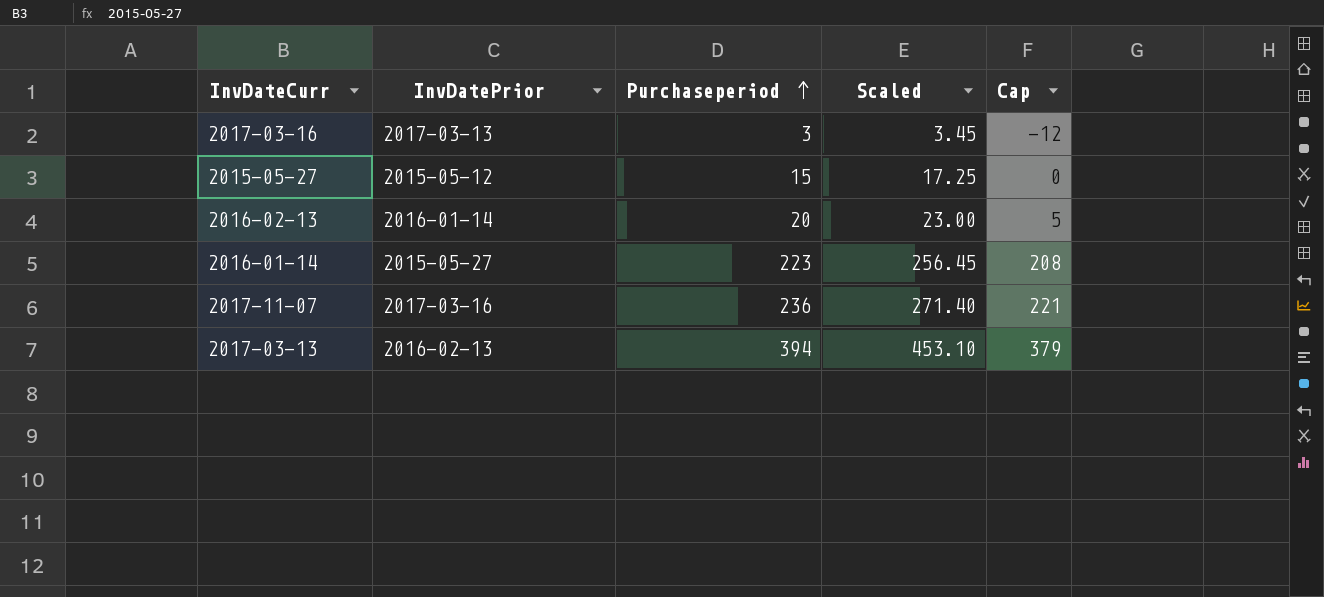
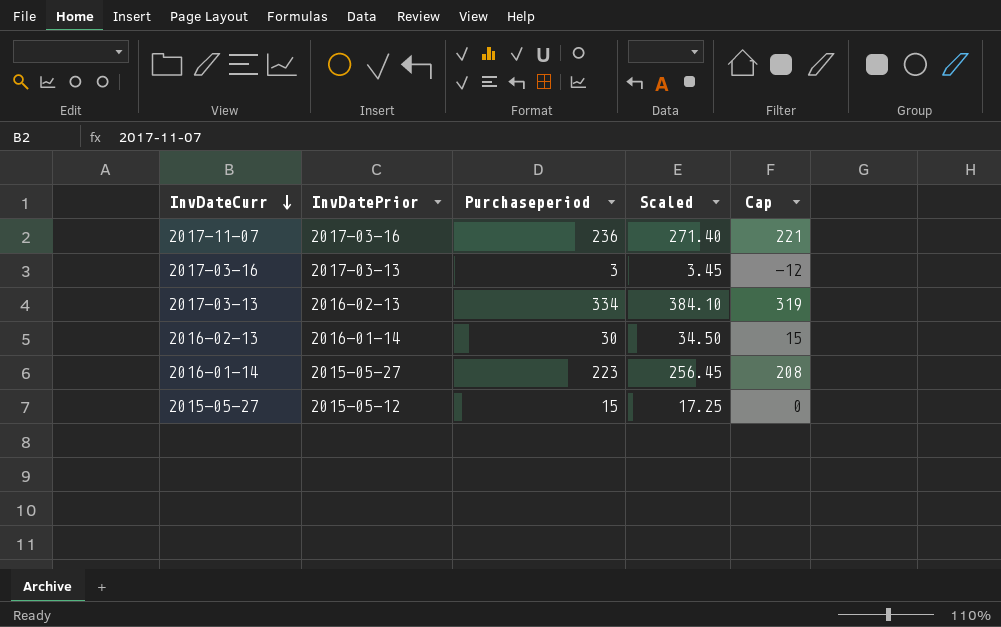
row order: Purchaseperiod ascending -> InvDateCurr descending
2017-03-13 | Purchaseperiod: 394 -> 334
2017-03-13 | Scaled: 453.10 -> 384.10
2017-03-13 | Cap: 379 -> 319
2016-02-13 | Purchaseperiod: 20 -> 30
2016-02-13 | Scaled: 23.00 -> 34.50
2016-02-13 | Cap: 5 -> 15

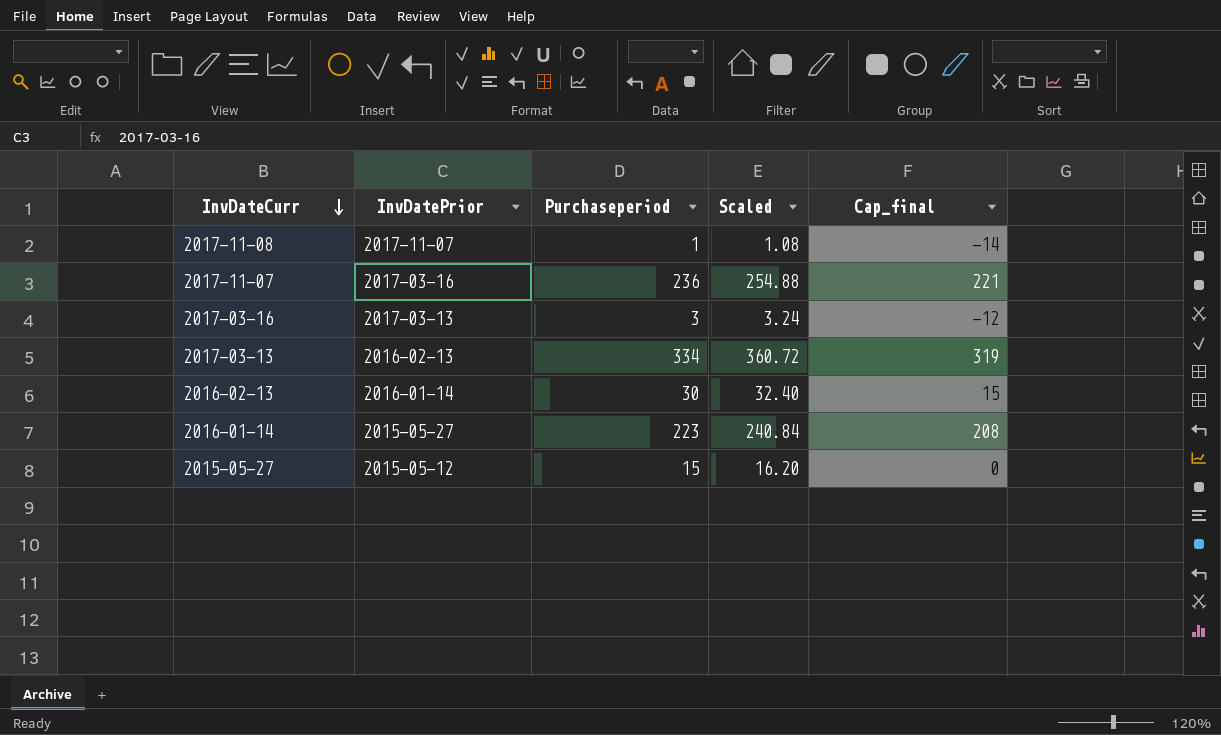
column Scaled | formula: [Purchaseperiod] * 1.15 -> [Purchaseperiod] * 1.08
column name: Cap -> Cap_final
row 2017-11-08: none -> 2017-11-07 | 1 | 1.08 | -14

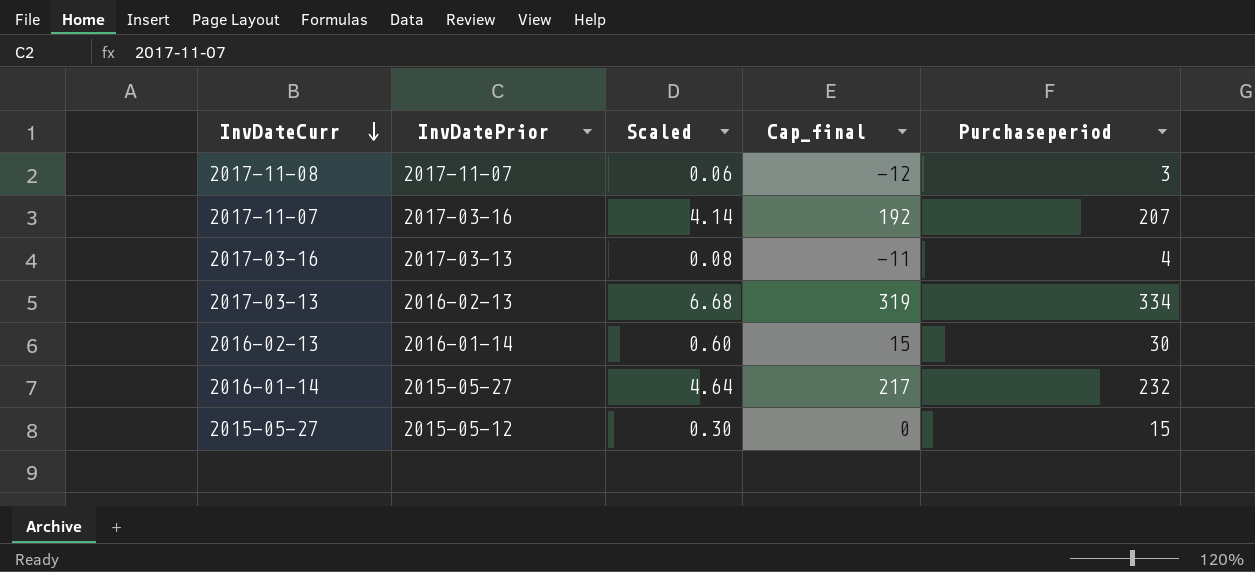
column Scaled | formula: [Purchaseperiod] * 1.08 -> [Purchaseperiod] * 0.02
column Purchaseperiod | position: 3 -> 5
2017-11-08 | Cap_final: -14 -> -12
2017-11-08 | Purchaseperiod: 1 -> 3
2017-11-07 | Cap_final: 221 -> 192
2017-11-07 | Purchaseperiod: 236 -> 207
2017-03-16 | Cap_final: -12 -> -11
2017-03-16 | Purchaseperiod: 3 -> 4
2016-01-14 | Cap_final: 208 -> 217
2016-01-14 | Purchaseperiod: 223 -> 232

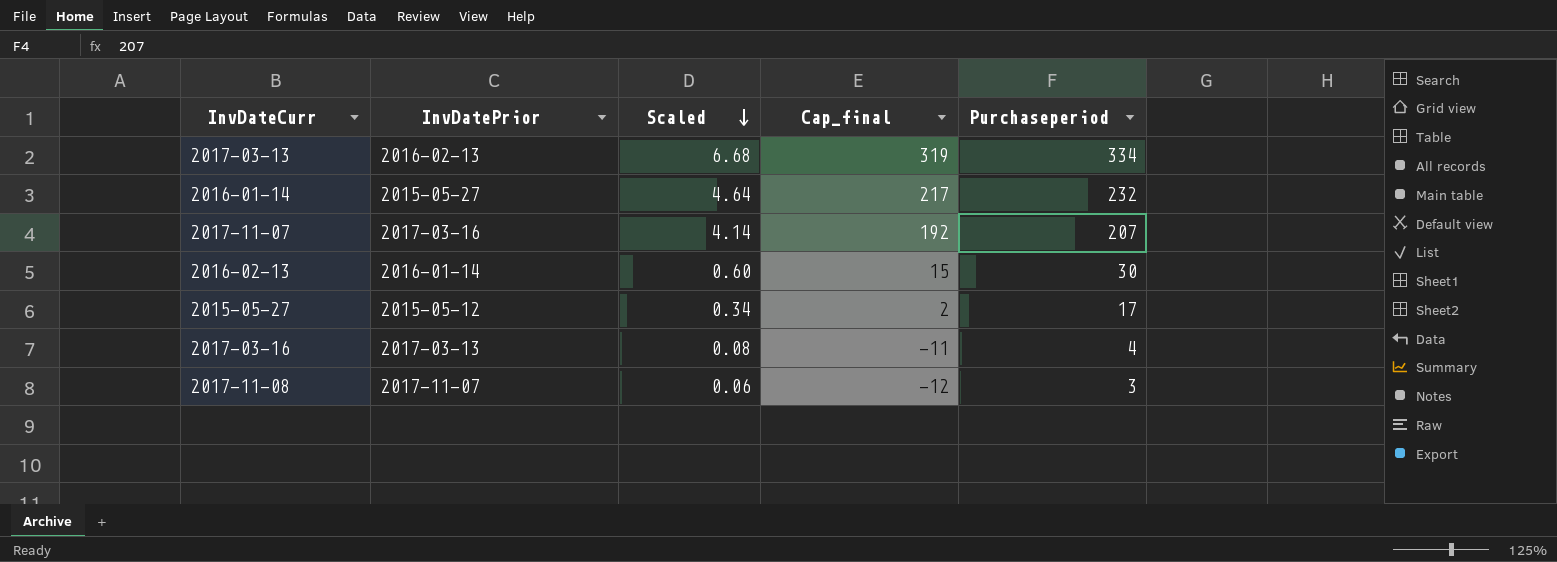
row order: InvDateCurr descending -> Scaled descending
2015-05-27 | Scaled: 0.30 -> 0.34
2015-05-27 | Cap_final: 0 -> 2
2015-05-27 | Purchaseperiod: 15 -> 17

